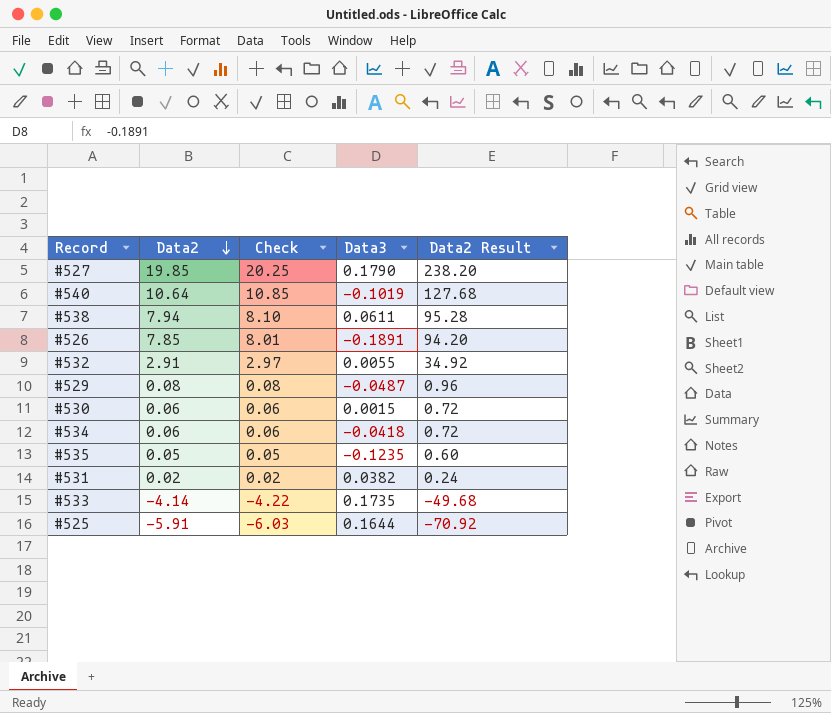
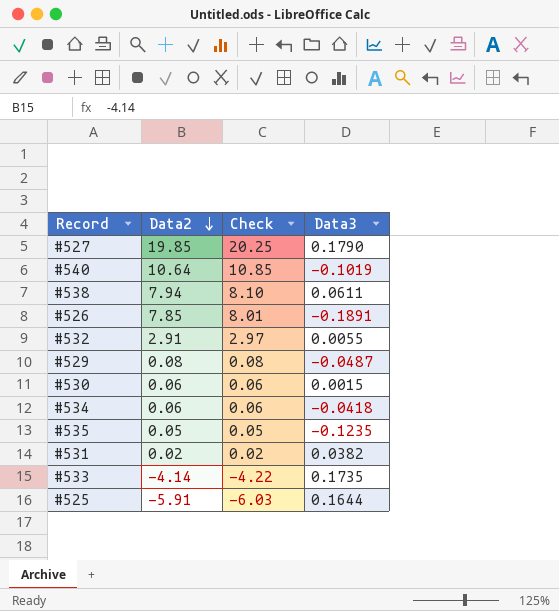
column Data2 Result | formula: [Data2] * 12 -> none

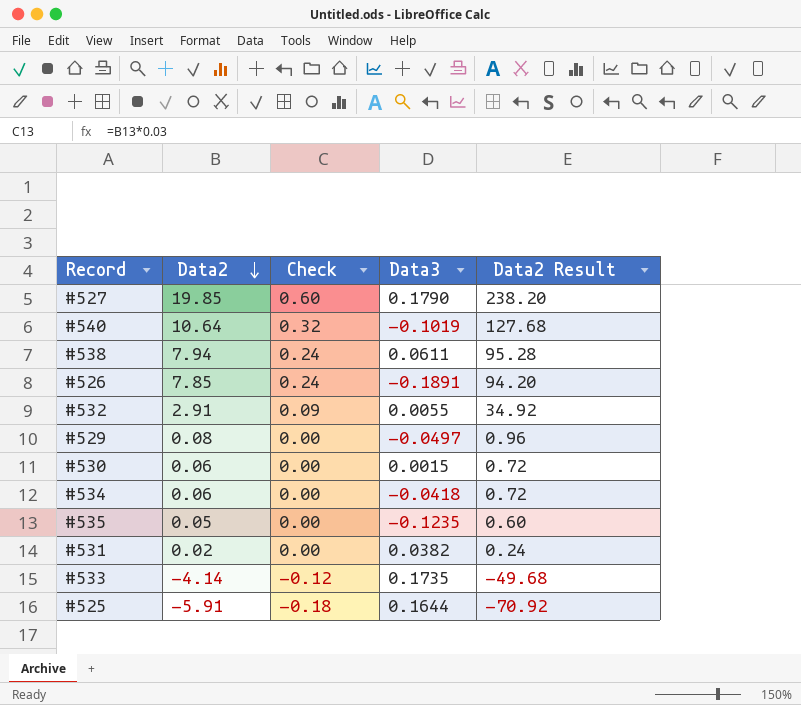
column Check | formula: [Data2] * 1.02 -> [Data2] * 0.03
column Data2 Result | formula: none -> [Data2] * 12
#529 | Data3: -0.0487 -> -0.0497

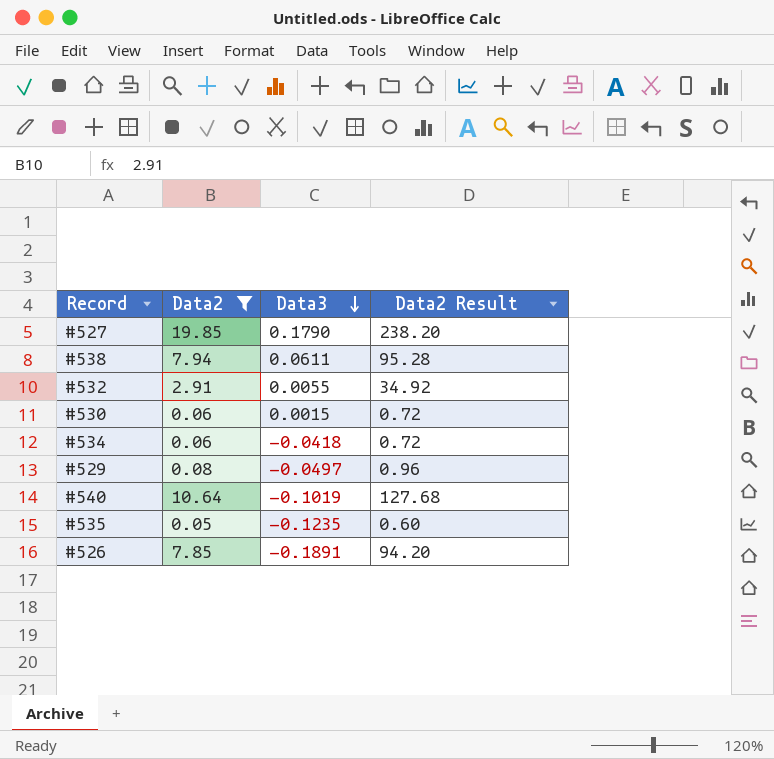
filter: none -> Data2 >= 0.05
row order: Data2 descending -> Data3 descending
column Check | formula: [Data2] * 0.03 -> none

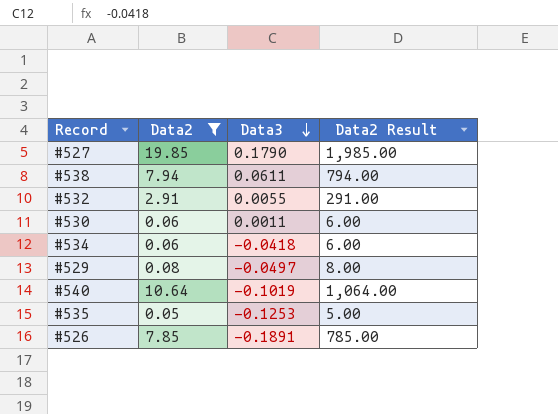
column Data2 Result | formula: [Data2] * 12 -> [Data2] * 100
#530 | Data3: 0.0015 -> 0.0011
#535 | Data3: -0.1235 -> -0.1253

